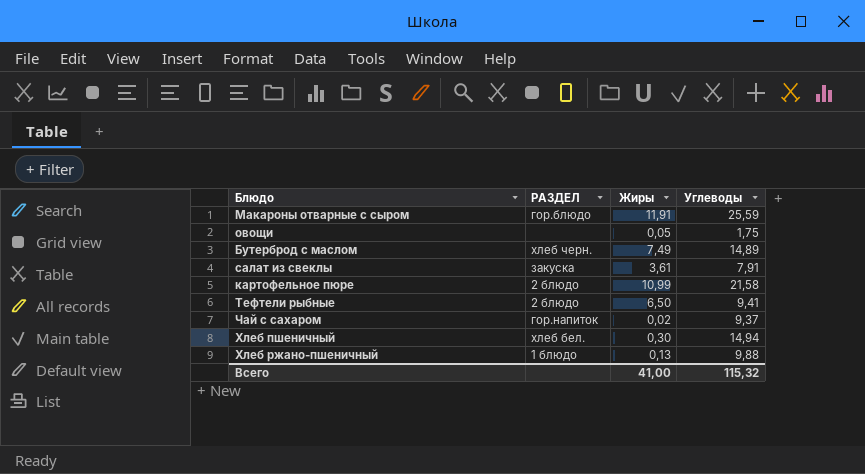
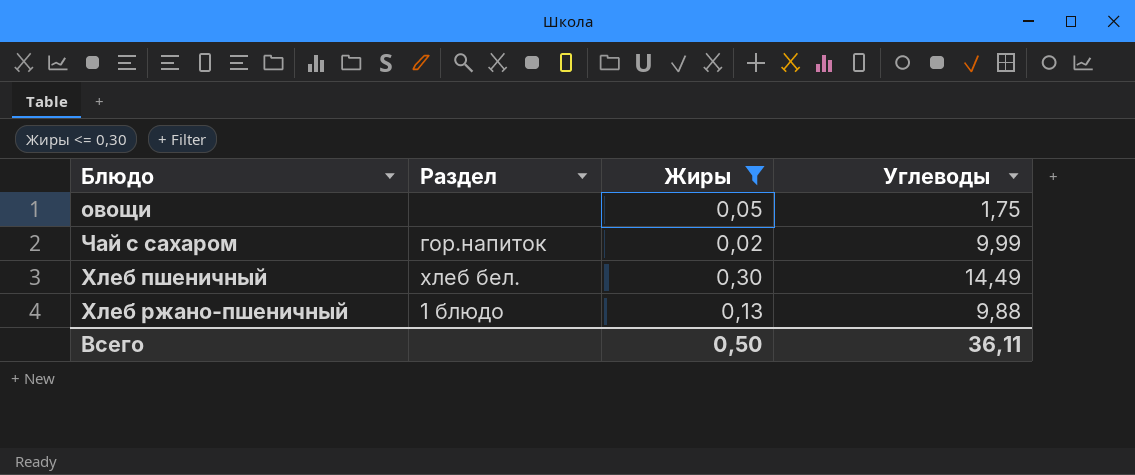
filter: none -> Жиры <= 0,30
column name: РАЗДЕЛ -> Раздел
Чай с сахаром | Углеводы: 9,37 -> 9,99
Хлеб пшеничный | Углеводы: 14,94 -> 14,49
Всего | Жиры: 41,00 -> 0,50
Всего | Углеводы: 115,32 -> 36,11

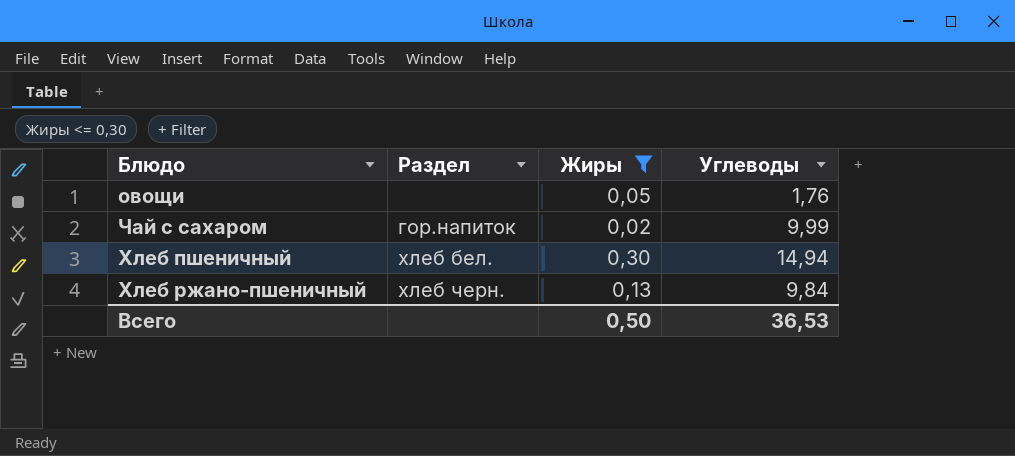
овощи | Углеводы: 1,75 -> 1,76
Хлеб пшеничный | Углеводы: 14,49 -> 14,94
Хлеб ржано-пшеничный | Раздел: 1 блюдо -> хлеб черн.
Хлеб ржано-пшеничный | Углеводы: 9,88 -> 9,84
Всего | Углеводы: 36,11 -> 36,53

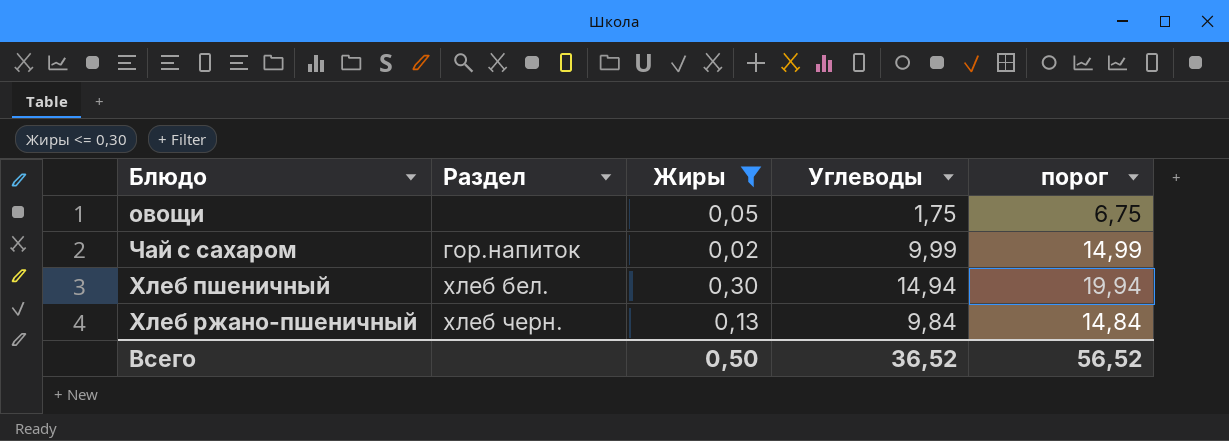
column порог | formula: none -> [Углеводы] + 5
овощи | Углеводы: 1,76 -> 1,75
Всего | Углеводы: 36,53 -> 36,52

